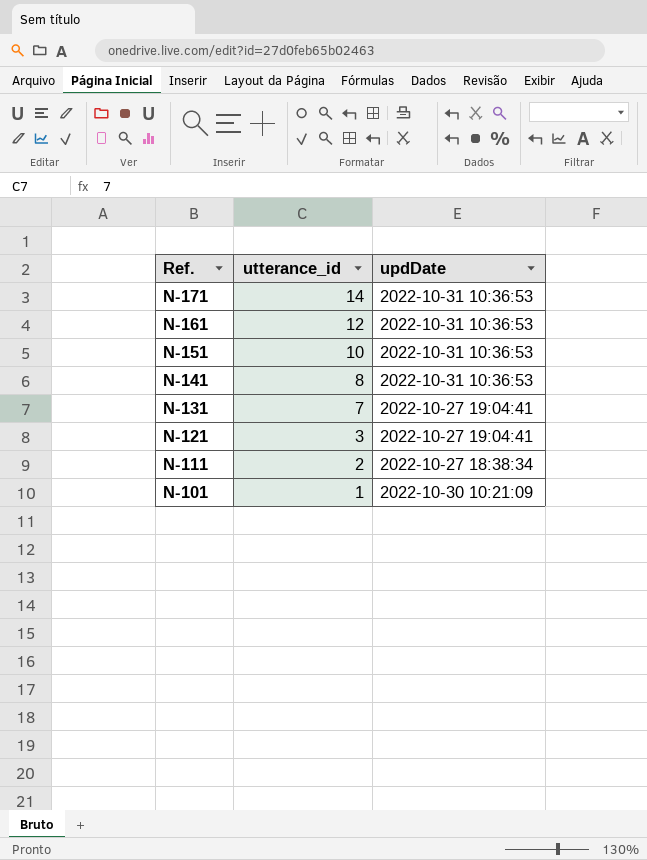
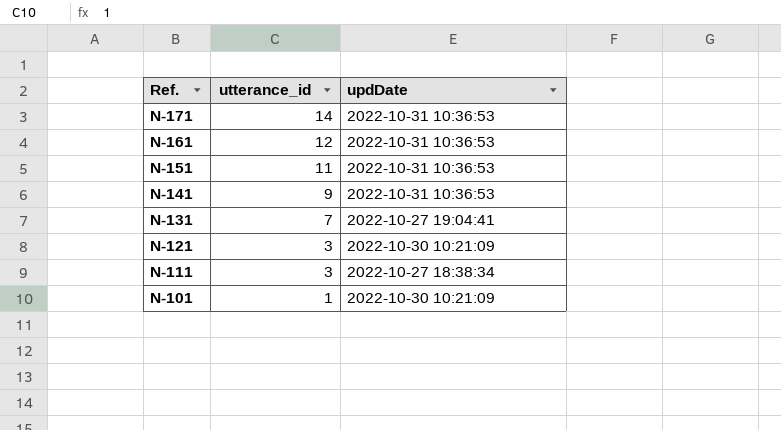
N-151 | utterance_id: 10 -> 11
N-141 | utterance_id: 8 -> 9
N-121 | updDate: 2022-10-27 19:04:41 -> 2022-10-30 10:21:09
N-111 | utterance_id: 2 -> 3

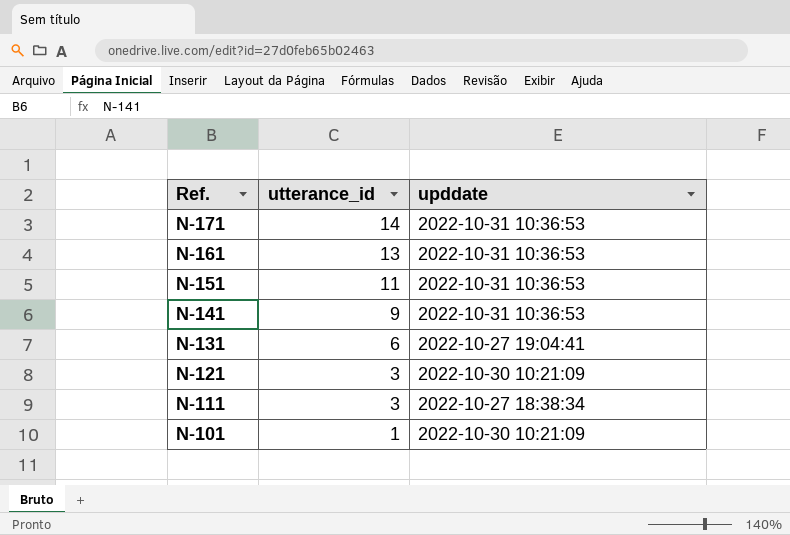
column name: updDate -> upddate
N-161 | utterance_id: 12 -> 13
N-131 | utterance_id: 7 -> 6

